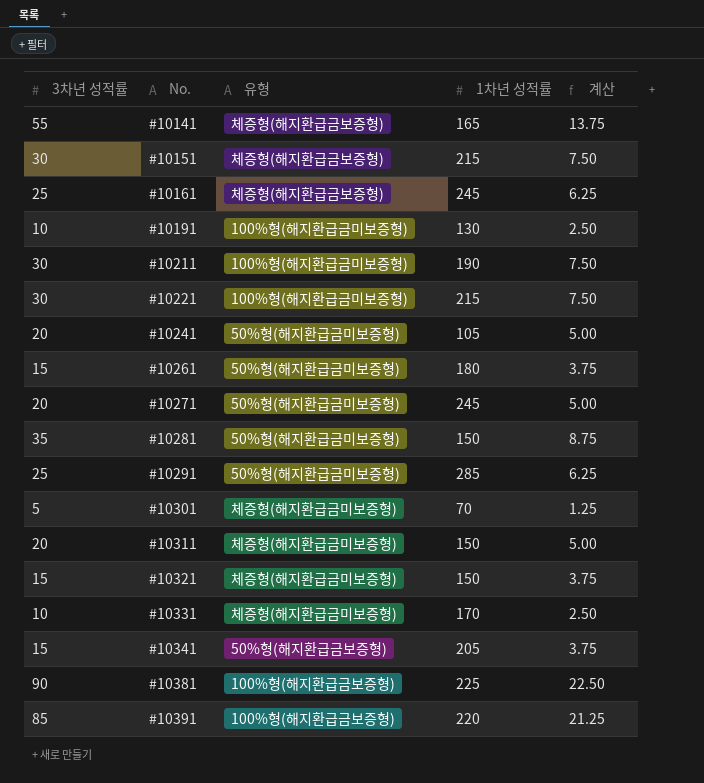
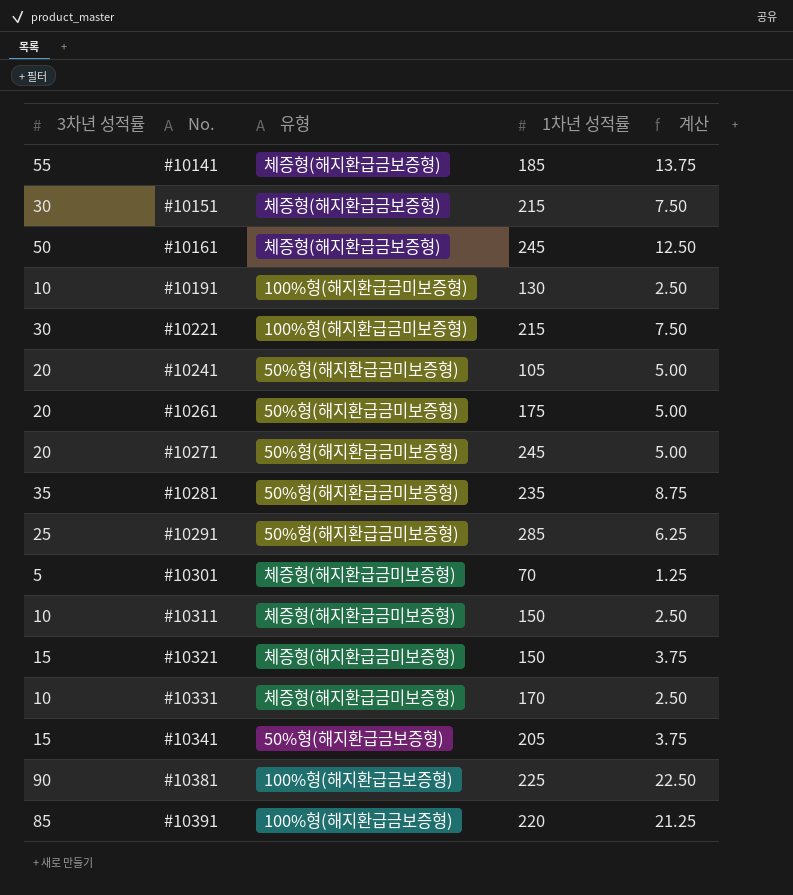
row #10211: 30 | 100%형(해지환급금미보증형) | 190 | 7.50 -> none
#10141 | 1차년 성적률: 165 -> 185
#10161 | 3차년 성적률: 25 -> 50
#10161 | 계산: 6.25 -> 12.50
#10261 | 3차년 성적률: 15 -> 20
#10261 | 1차년 성적률: 180 -> 175
#10261 | 계산: 3.75 -> 5.00
#10281 | 1차년 성적률: 150 -> 235
#10311 | 3차년 성적률: 20 -> 10
#10311 | 계산: 5.00 -> 2.50

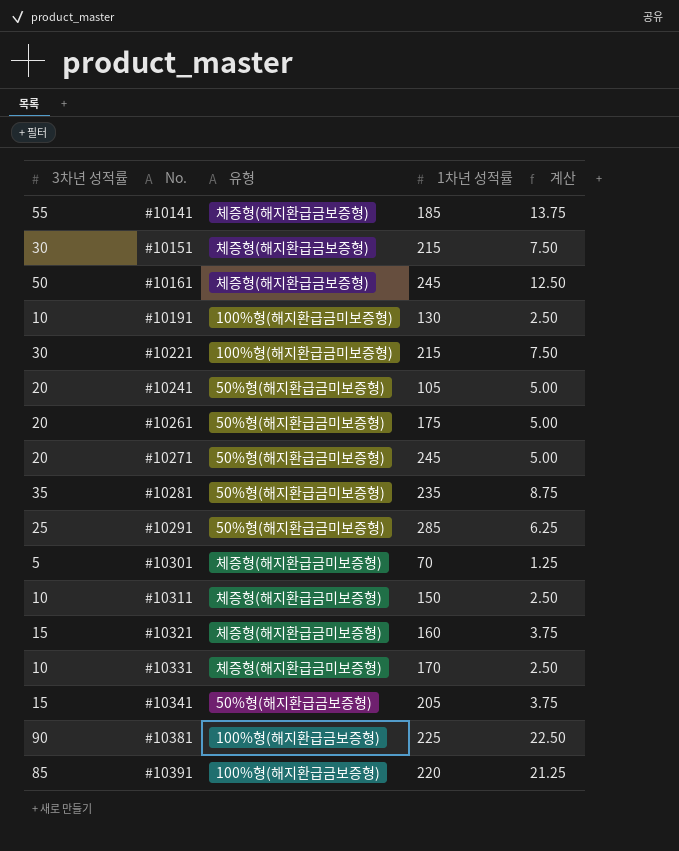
#10321 | 1차년 성적률: 150 -> 160

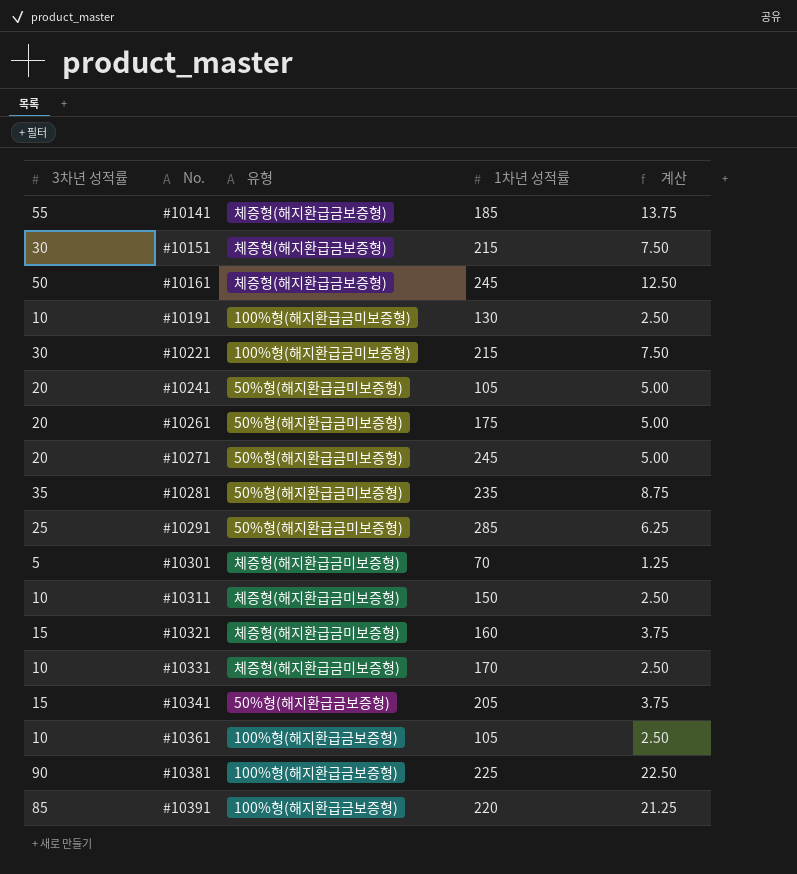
row #10361: none -> 10 | 100%형(해지환급금보증형) | 105 | 2.50

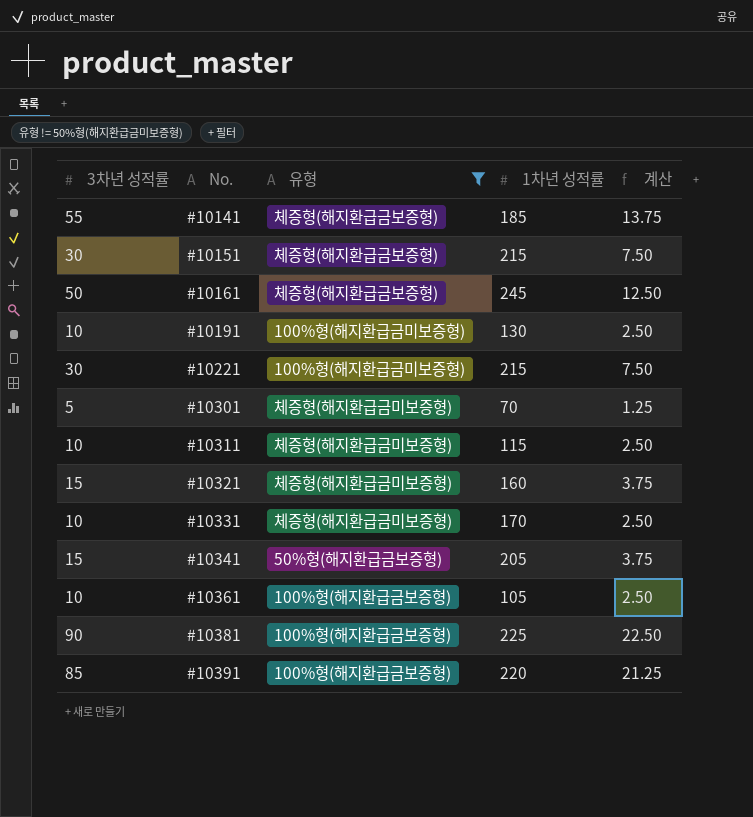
filter: none -> 유형 != 50%형(해지환급금미보증형)
#10311 | 1차년 성적률: 150 -> 115

